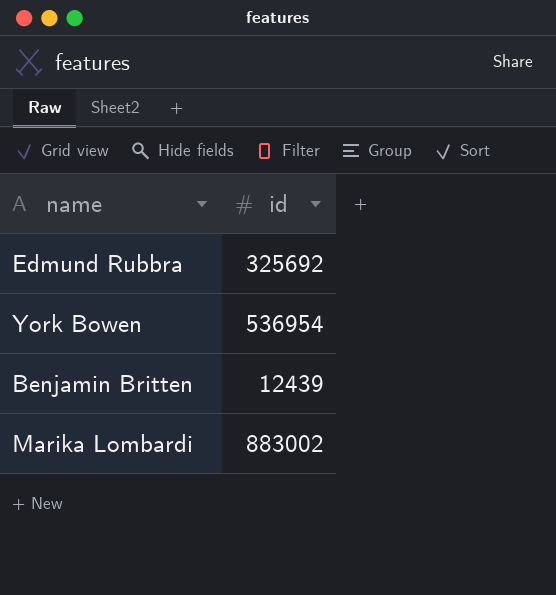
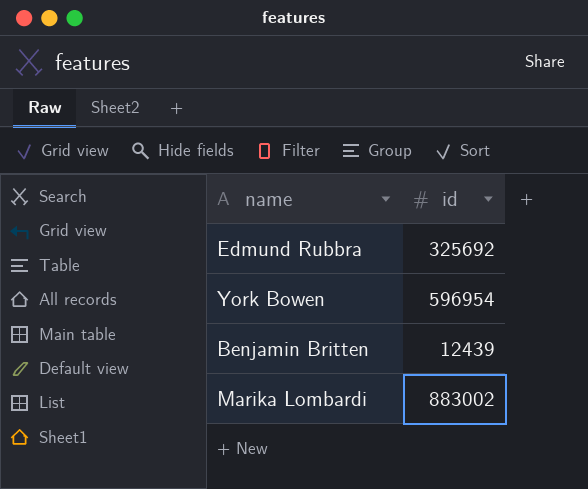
York Bowen | id: 536954 -> 596954

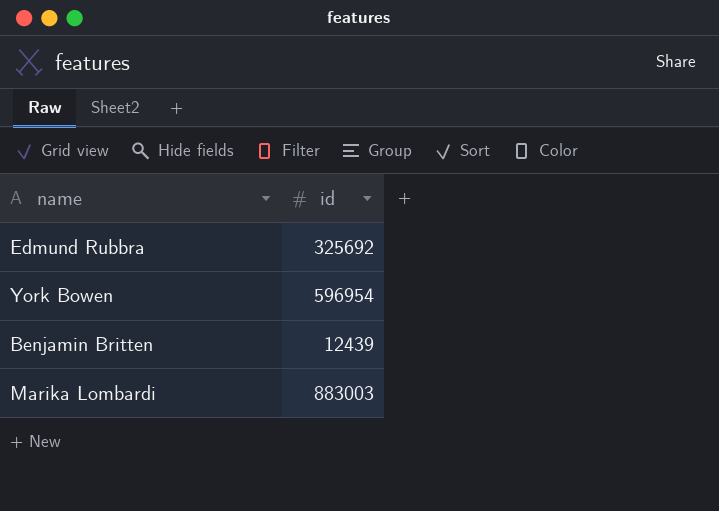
Marika Lombardi | id: 883002 -> 883003

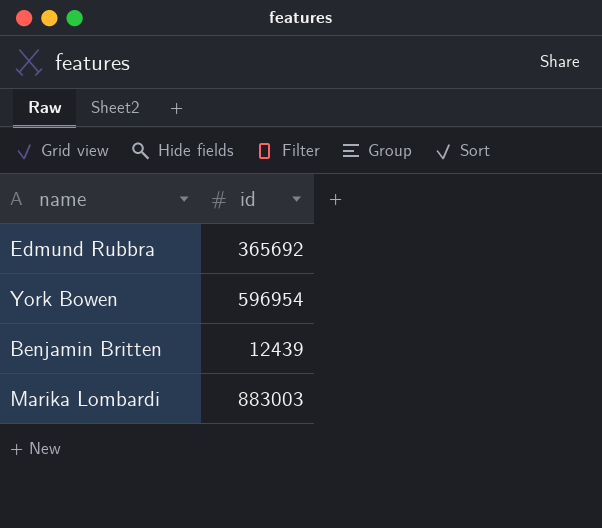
Edmund Rubbra | id: 325692 -> 365692

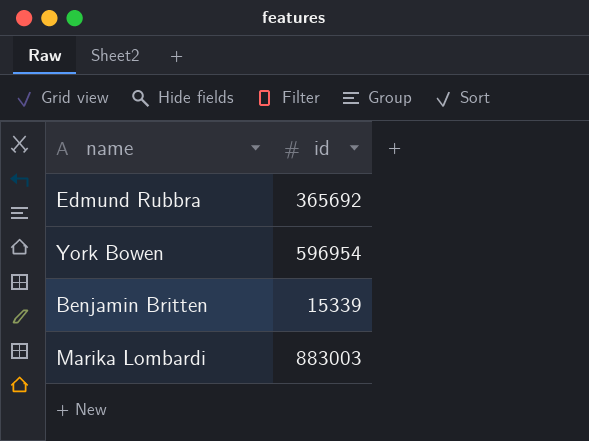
Benjamin Britten | id: 12439 -> 15339

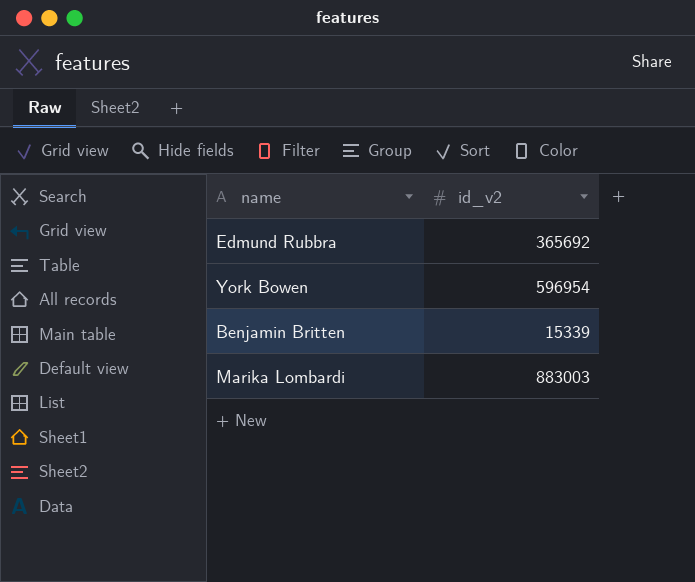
column name: id -> id_v2

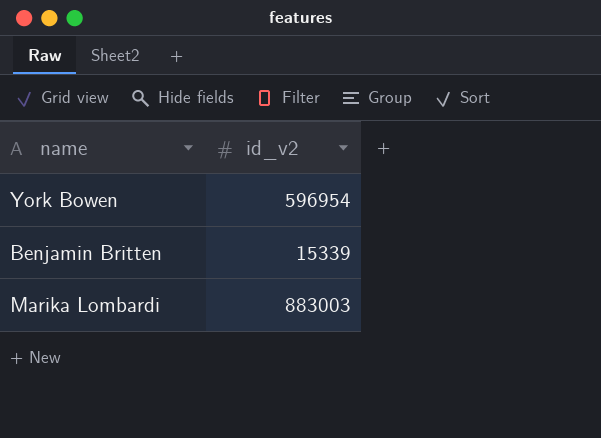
row Edmund Rubbra: 365692 -> none

